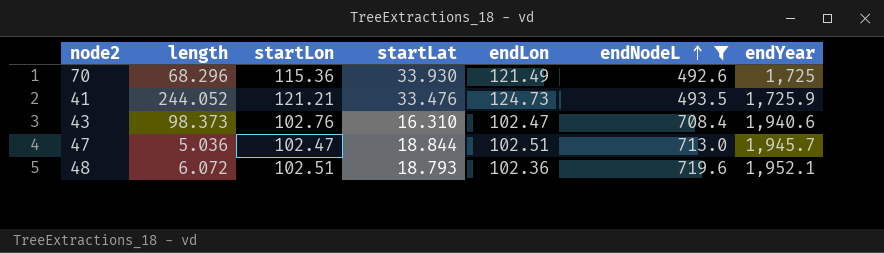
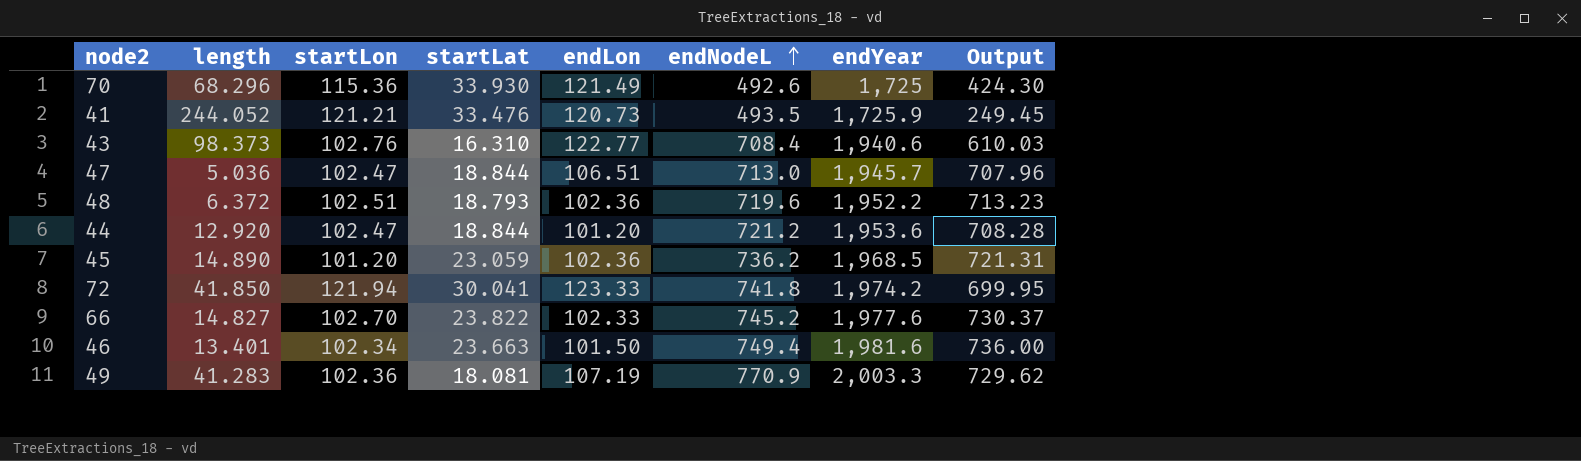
filter: endNodeL <= 719.6 -> none
column Output | formula: none -> [endNodeL] - [length]
41 | endLon: 124.73 -> 120.73
43 | endLon: 102.47 -> 122.77
47 | endLon: 102.51 -> 106.51
48 | length: 6.072 -> 6.372
48 | endYear: 1,952.1 -> 1,952.2

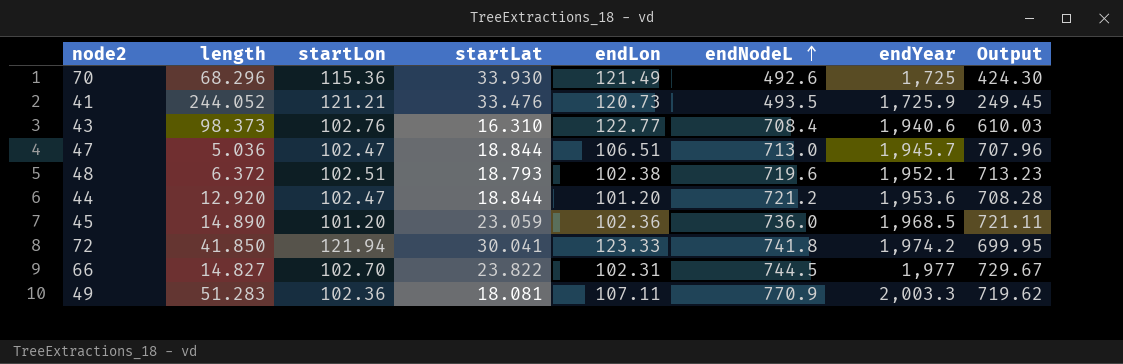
row 46: 13.401 | 102.34 | 23.663 | 101.50 | 749.4 | 1,981.6 | 736.00 -> none
48 | endLon: 102.36 -> 102.38
48 | endYear: 1,952.2 -> 1,952.1
45 | endNodeL: 736.2 -> 736.0
45 | Output: 721.31 -> 721.11
66 | endLon: 102.33 -> 102.31
66 | endNodeL: 745.2 -> 744.5
66 | endYear: 1,977.6 -> 1,977
66 | Output: 730.37 -> 729.67
49 | length: 41.283 -> 51.283
49 | endLon: 107.19 -> 107.11
49 | Output: 729.62 -> 719.62

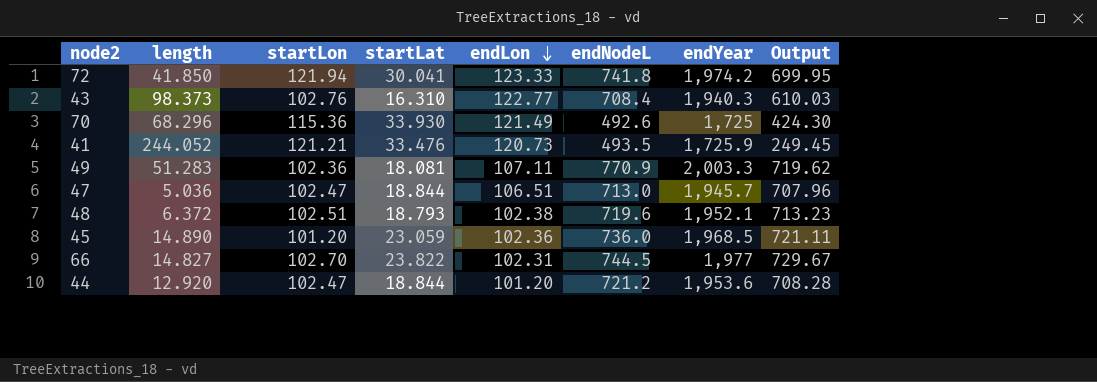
row order: endNodeL ascending -> endLon descending
43 | endYear: 1,940.6 -> 1,940.3

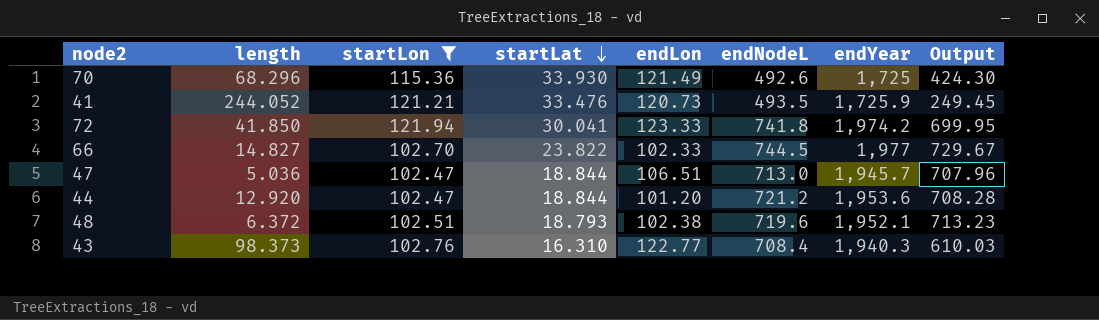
filter: none -> startLon >= 102.47
row order: endLon descending -> startLat descending
66 | endLon: 102.31 -> 102.33

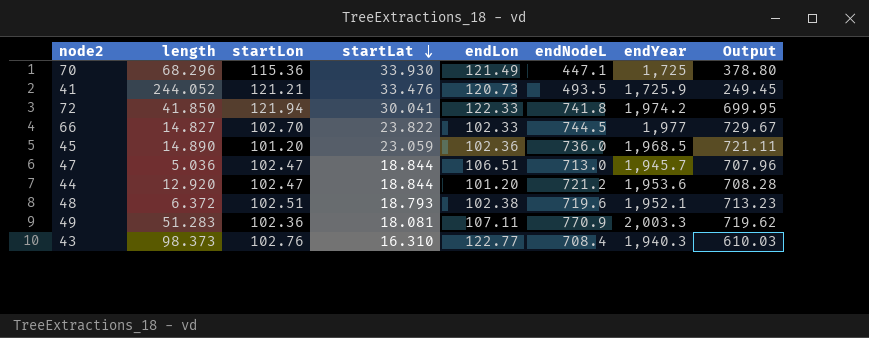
filter: startLon >= 102.47 -> none
70 | endNodeL: 492.6 -> 447.1
70 | Output: 424.30 -> 378.80
72 | endLon: 123.33 -> 122.33

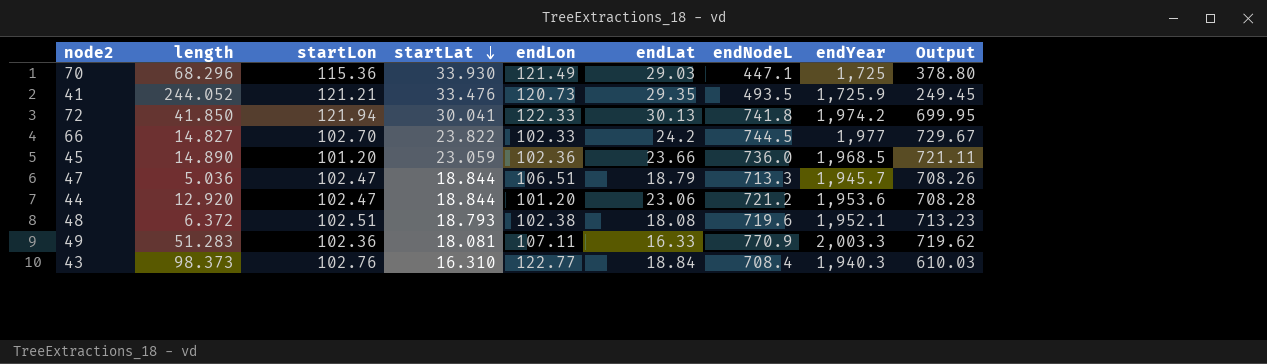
column endLat | position: none -> 6
47 | endNodeL: 713.0 -> 713.3
47 | Output: 707.96 -> 708.26

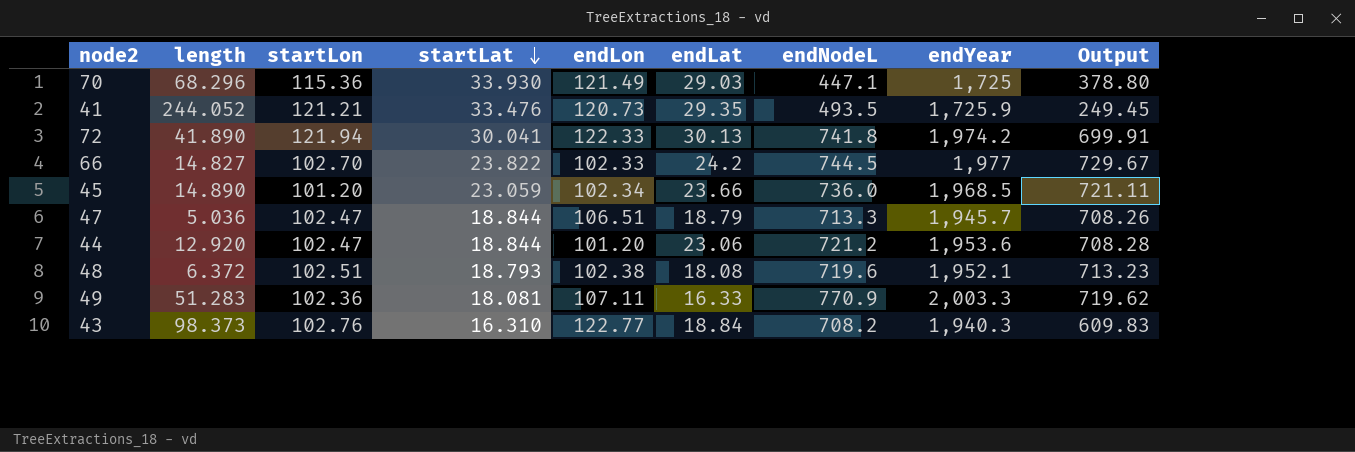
72 | length: 41.850 -> 41.890
72 | Output: 699.95 -> 699.91
45 | endLon: 102.36 -> 102.34
43 | endNodeL: 708.4 -> 708.2
43 | Output: 610.03 -> 609.83

